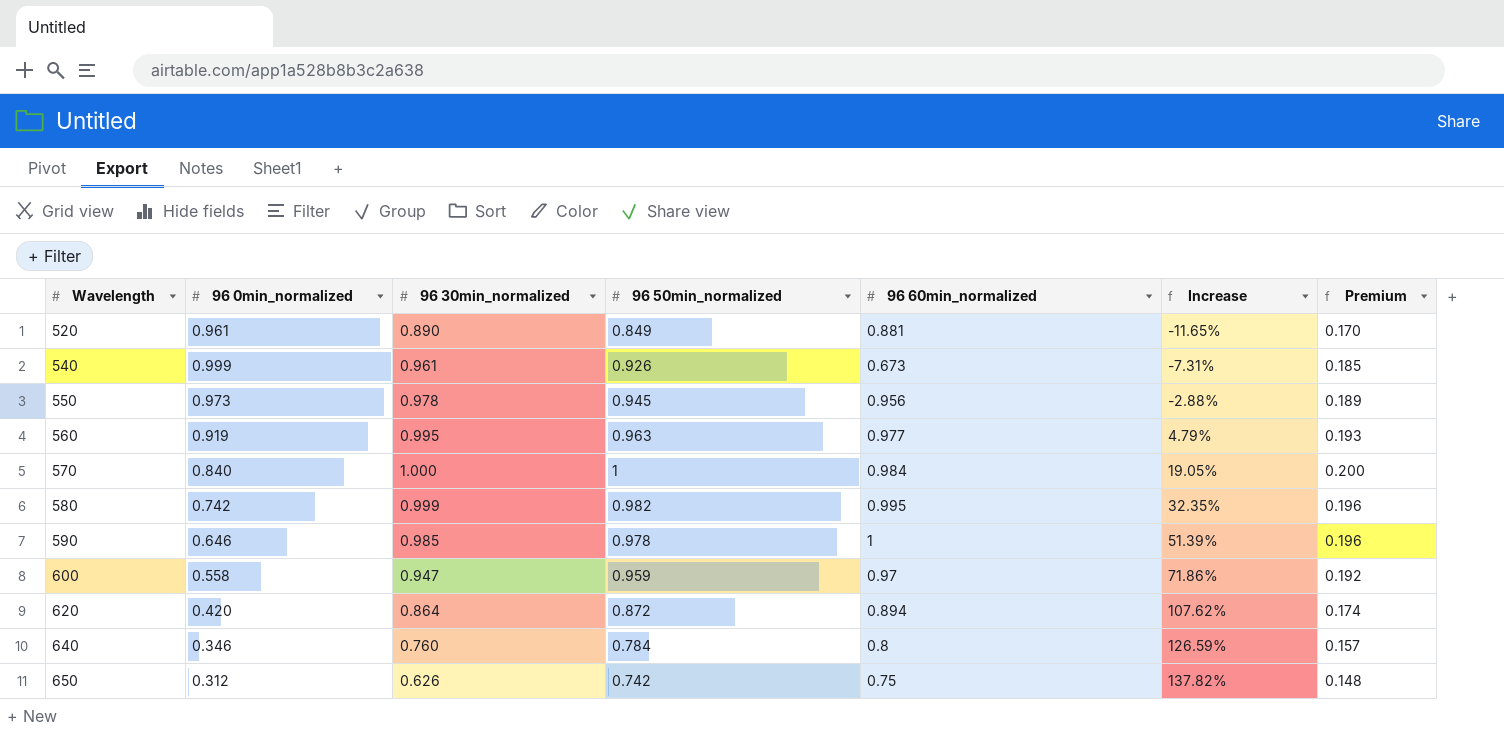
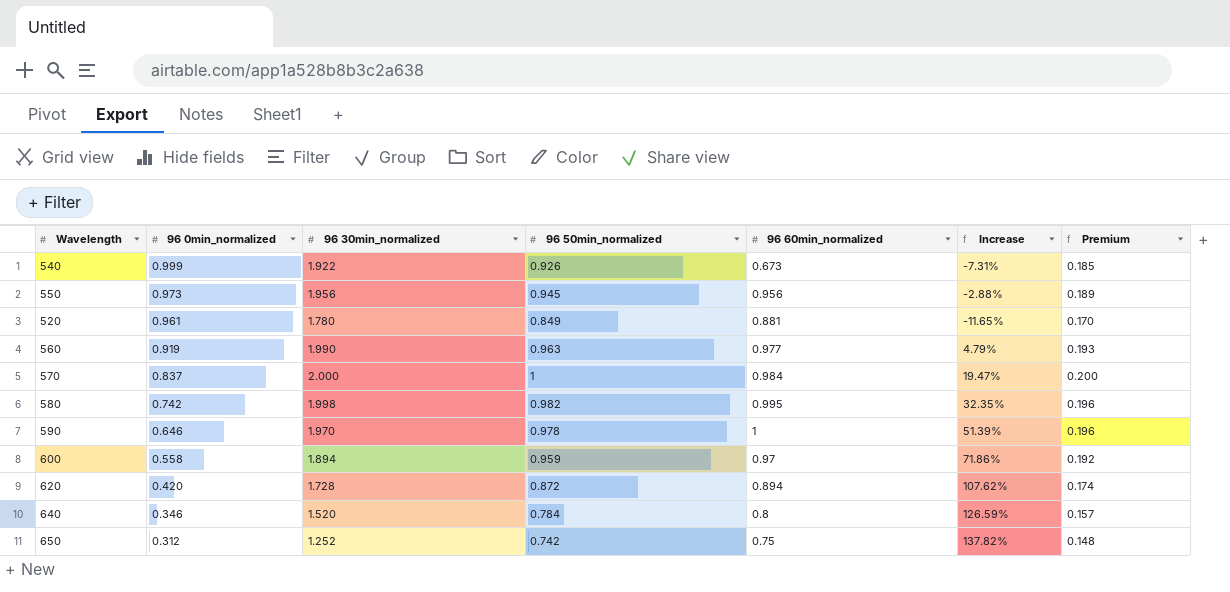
row order: Wavelength ascending -> 96 0min_normalized descending
540 | 96 30min_normalized: 0.961 -> 1.922
550 | 96 30min_normalized: 0.978 -> 1.956
520 | 96 30min_normalized: 0.890 -> 1.780
560 | 96 30min_normalized: 0.995 -> 1.990
570 | 96 0min_normalized: 0.840 -> 0.837
570 | 96 30min_normalized: 1.000 -> 2.000
570 | Increase: 19.05% -> 19.47%
580 | 96 30min_normalized: 0.999 -> 1.998
590 | 96 30min_normalized: 0.985 -> 1.970
600 | 96 30min_normalized: 0.947 -> 1.894
620 | 96 30min_normalized: 0.864 -> 1.728
640 | 96 30min_normalized: 0.760 -> 1.520
650 | 96 30min_normalized: 0.626 -> 1.252

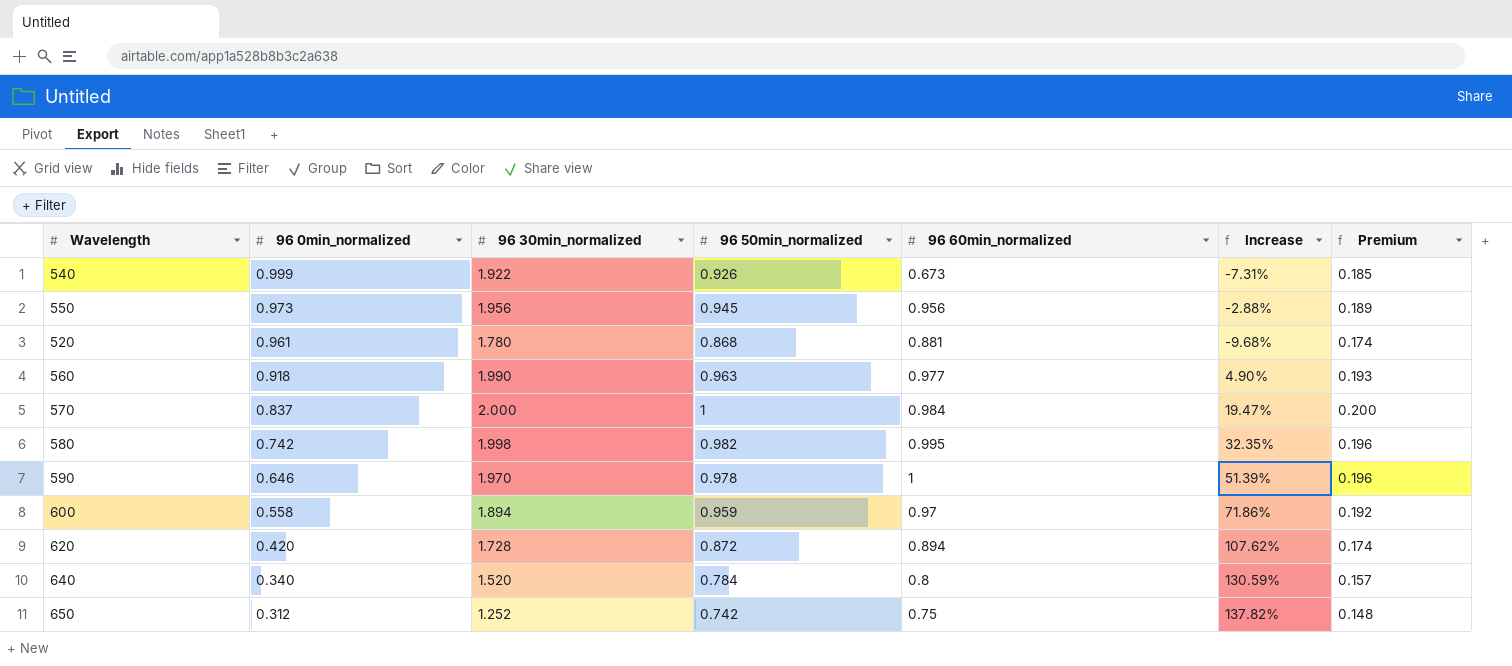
520 | 96 50min_normalized: 0.849 -> 0.868
520 | Increase: -11.65% -> -9.68%
520 | Premium: 0.170 -> 0.174
560 | 96 0min_normalized: 0.919 -> 0.918
560 | Increase: 4.79% -> 4.90%
640 | 96 0min_normalized: 0.346 -> 0.340
640 | Increase: 126.59% -> 130.59%

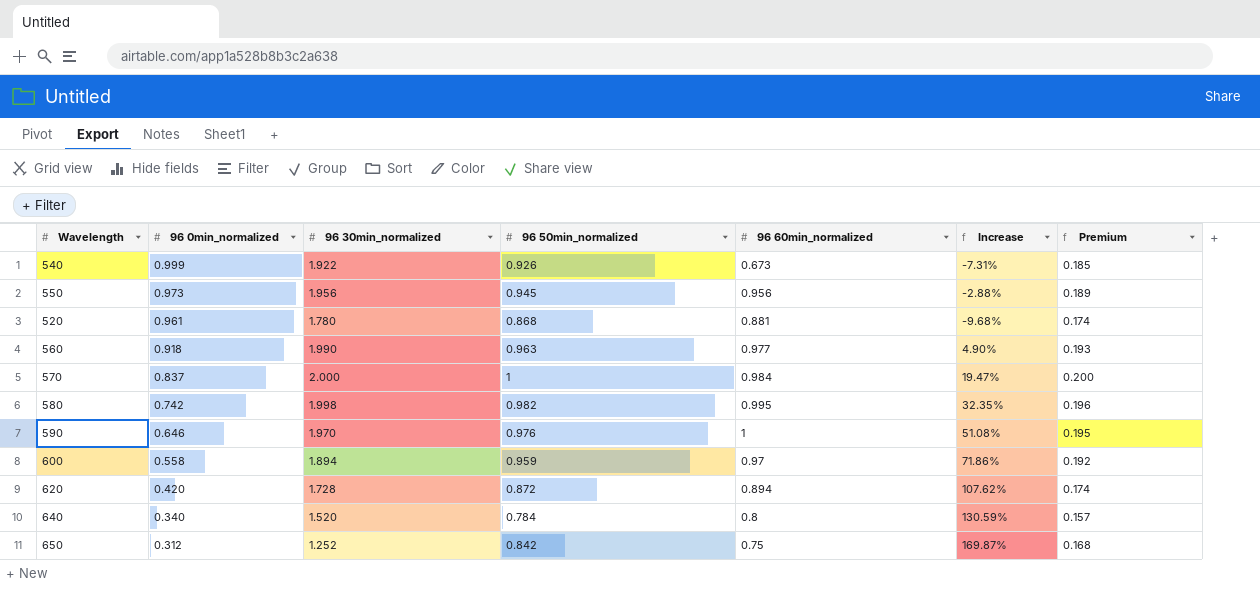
590 | 96 50min_normalized: 0.978 -> 0.976
590 | Increase: 51.39% -> 51.08%
590 | Premium: 0.196 -> 0.195
650 | 96 50min_normalized: 0.742 -> 0.842
650 | Increase: 137.82% -> 169.87%
650 | Premium: 0.148 -> 0.168

